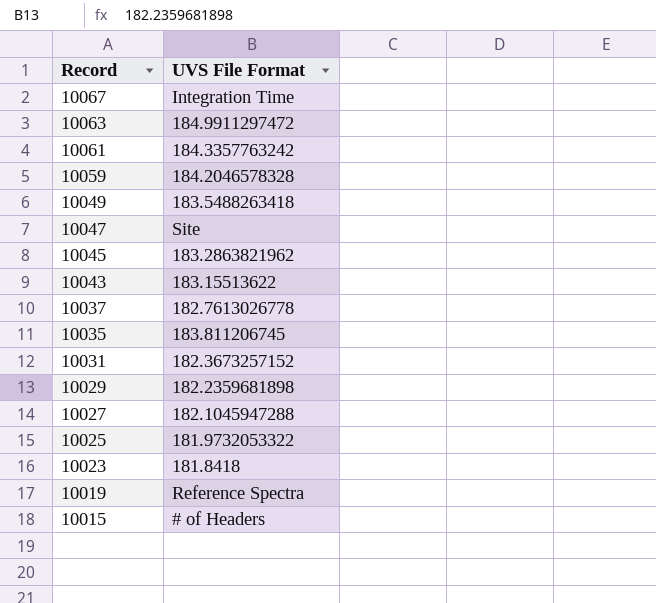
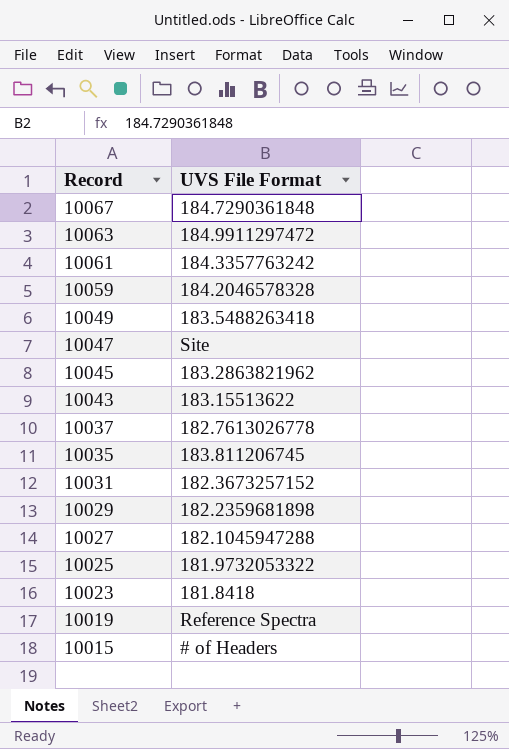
10067 | UVS File Format: Integration Time -> 184.7290361848

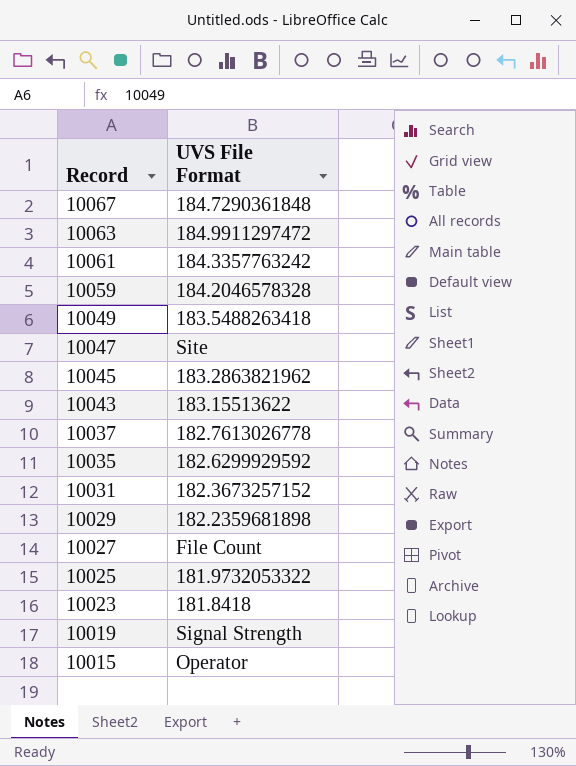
10035 | UVS File Format: 183.811206745 -> 182.6299929592
10027 | UVS File Format: 182.1045947288 -> File Count
10019 | UVS File Format: Reference Spectra -> Signal Strength
10015 | UVS File Format: # of Headers -> Operator

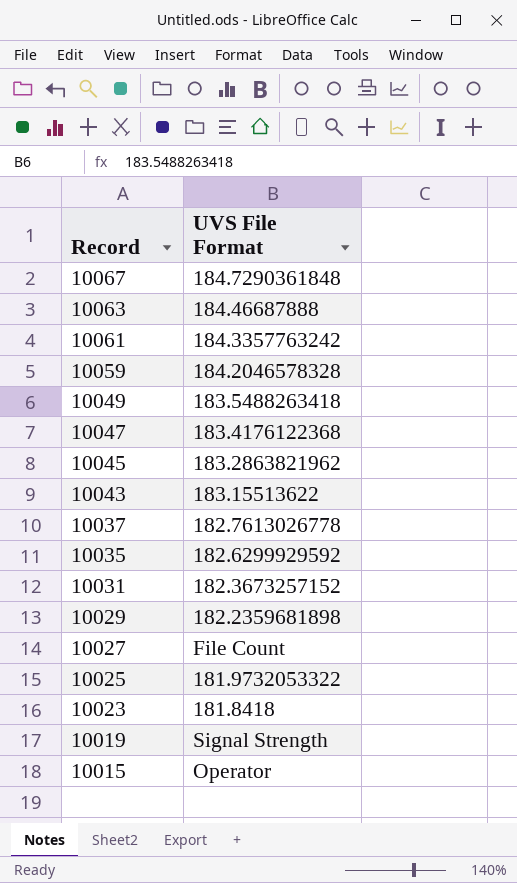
10063 | UVS File Format: 184.9911297472 -> 184.46687888
10047 | UVS File Format: Site -> 183.4176122368

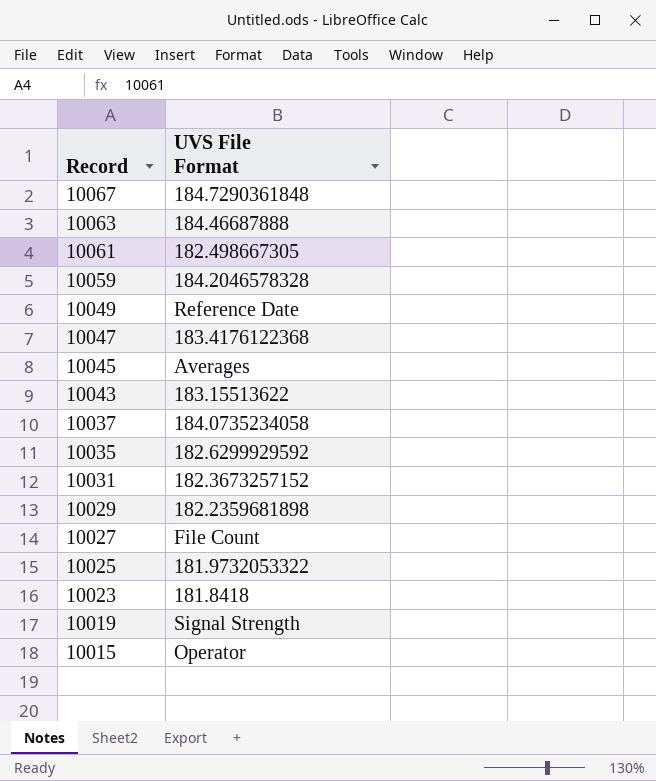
10061 | UVS File Format: 184.3357763242 -> 182.498667305
10049 | UVS File Format: 183.5488263418 -> Reference Date
10045 | UVS File Format: 183.2863821962 -> Averages
10037 | UVS File Format: 182.7613026778 -> 184.0735234058

